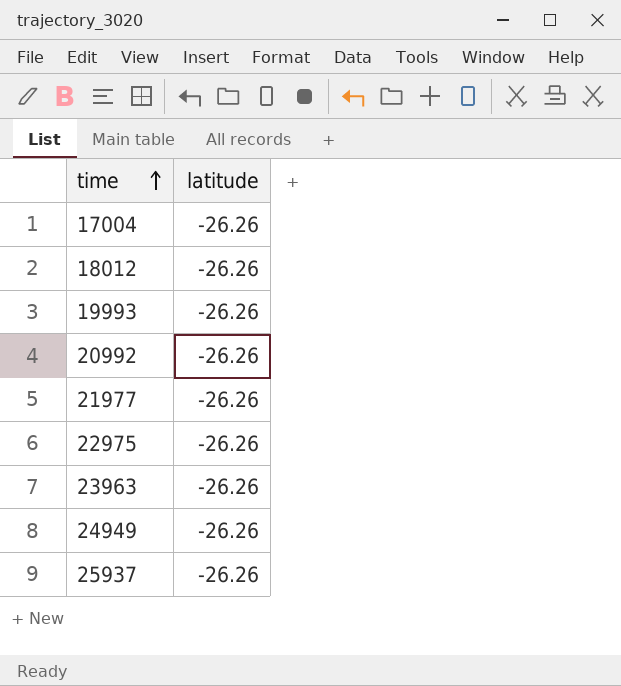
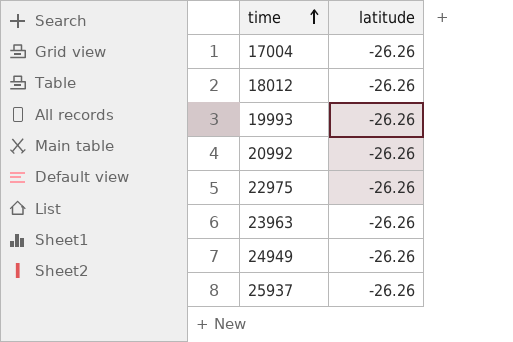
row 21977: -26.26 -> none

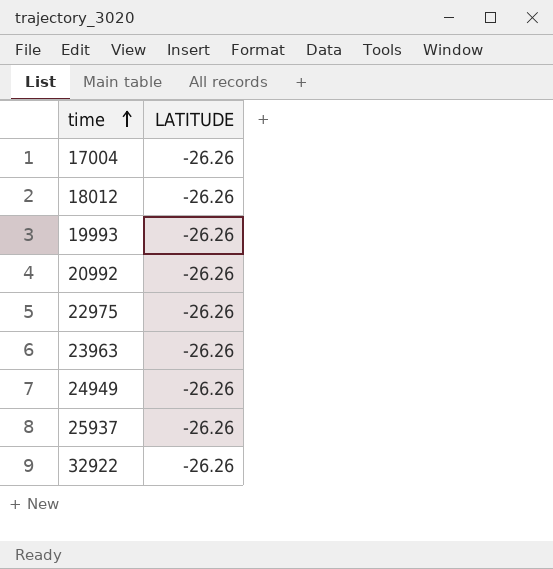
column name: latitude -> LATITUDE
row 32922: none -> -26.26

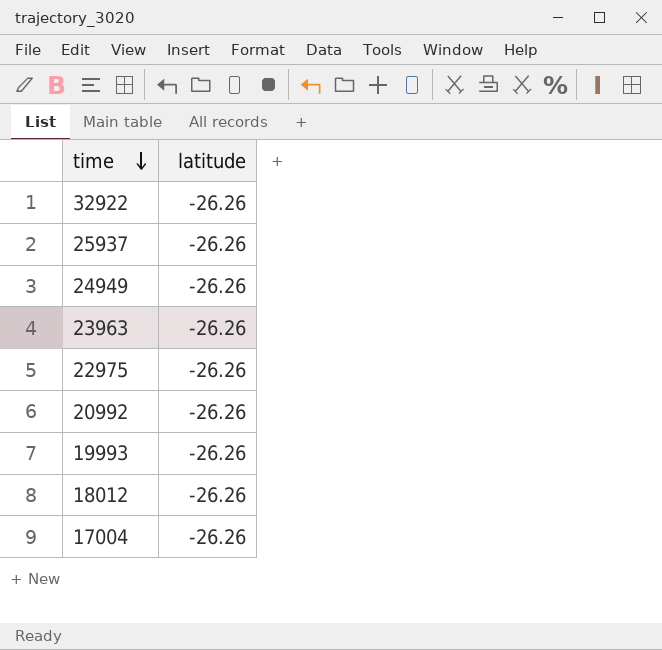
row order: time ascending -> time descending
column name: LATITUDE -> latitude

